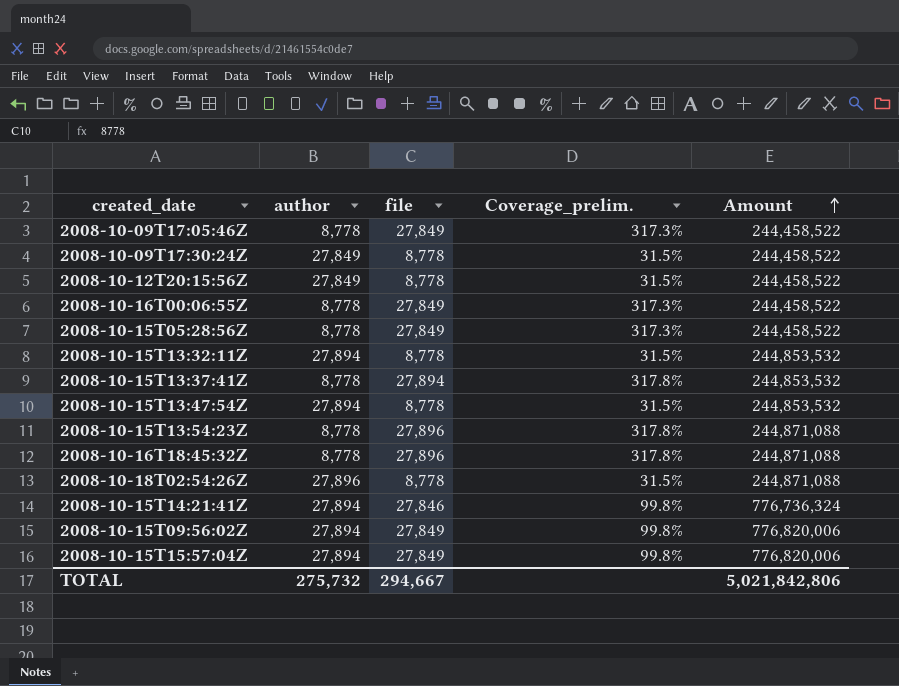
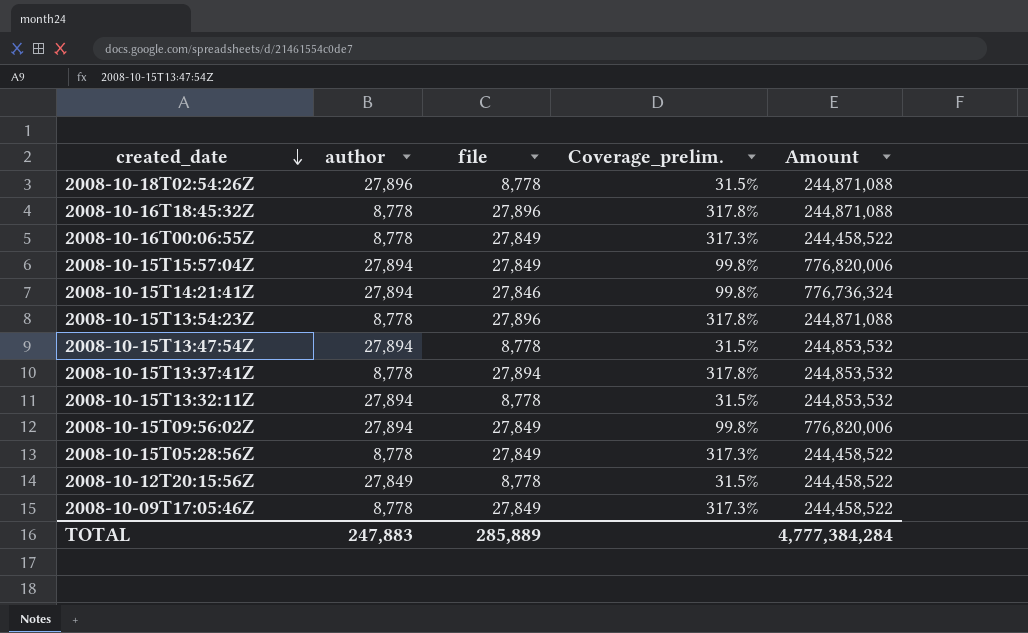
row order: Amount ascending -> created_date descending
row 2008-10-09T17:30:24Z: 27,849 | 8,778 | 31.5% | 244,458,522 -> none
TOTAL | author: 275,732 -> 247,883
TOTAL | file: 294,667 -> 285,889
TOTAL | Amount: 5,021,842,806 -> 4,777,384,284

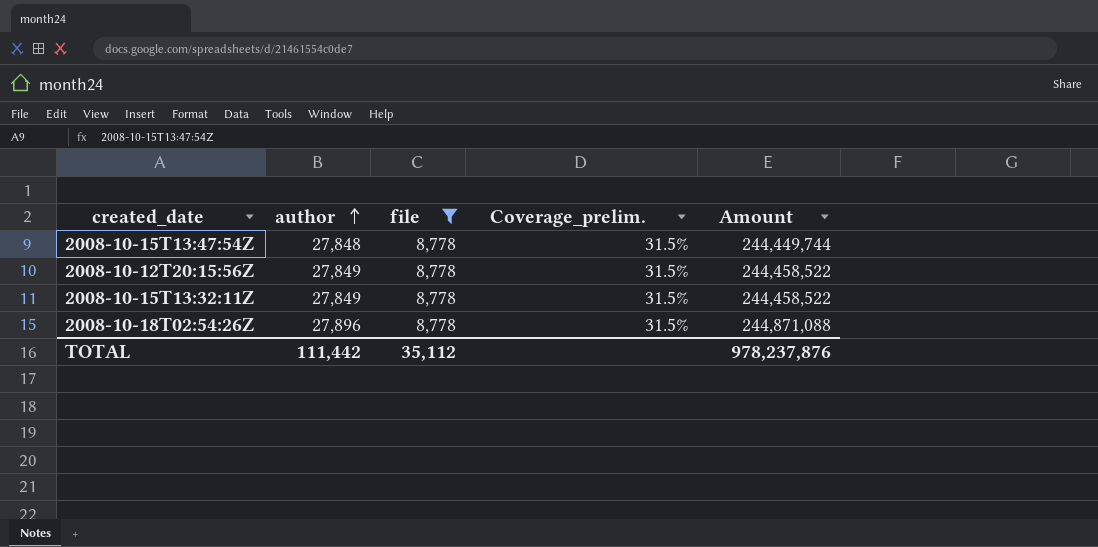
filter: none -> file = 8,778
row order: created_date descending -> author ascending
2008-10-15T13:47:54Z | author: 27,894 -> 27,848
2008-10-15T13:47:54Z | Amount: 244,853,532 -> 244,449,744
2008-10-15T13:32:11Z | author: 27,894 -> 27,849
2008-10-15T13:32:11Z | Amount: 244,853,532 -> 244,458,522
TOTAL | author: 247,883 -> 111,442
TOTAL | file: 285,889 -> 35,112
TOTAL | Amount: 4,777,384,284 -> 978,237,876

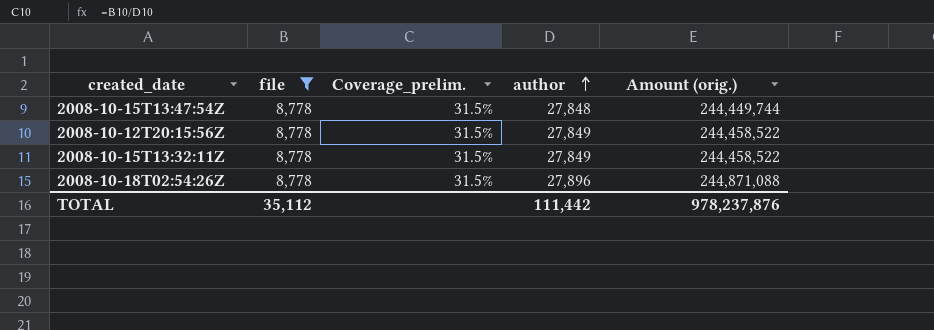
column author | position: 2 -> 4
column name: Amount -> Amount (orig.)

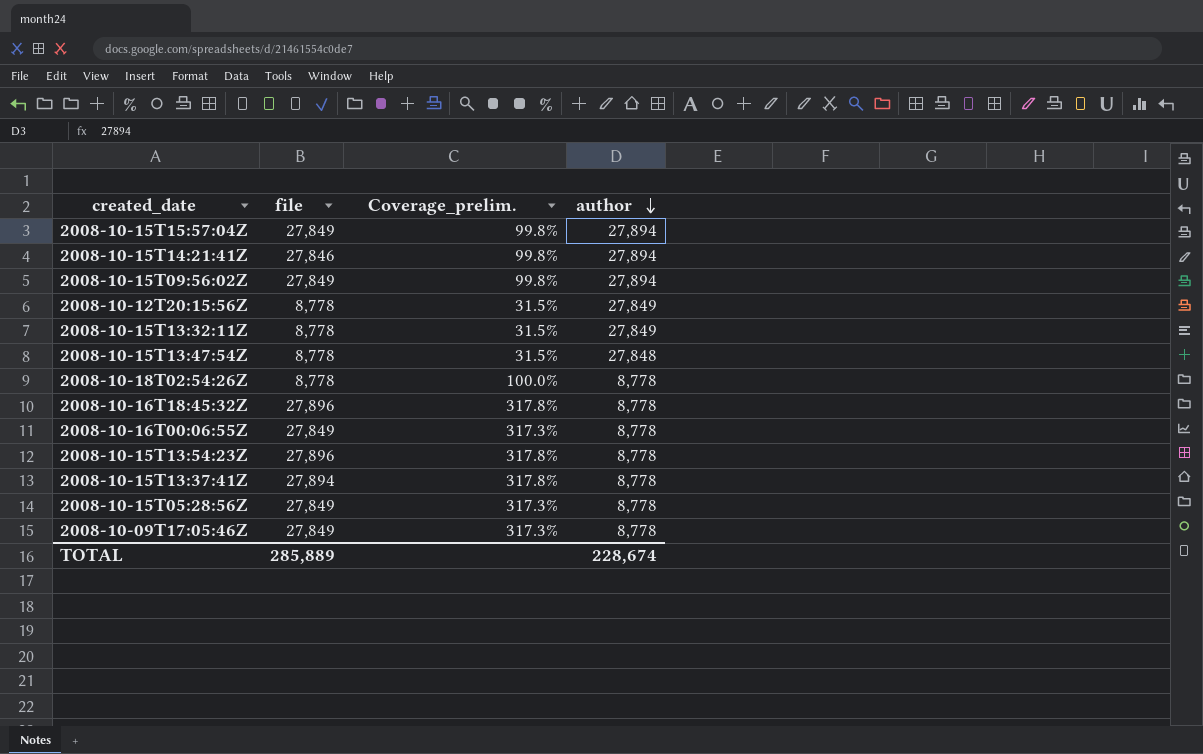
filter: file = 8,778 -> none
row order: author ascending -> author descending
column Amount (orig.) | formula: [file] * [author] -> none
2008-10-18T02:54:26Z | Coverage_prelim.: 31.5% -> 100.0%
2008-10-18T02:54:26Z | author: 27,896 -> 8,778
TOTAL | file: 35,112 -> 285,889
TOTAL | author: 111,442 -> 228,674

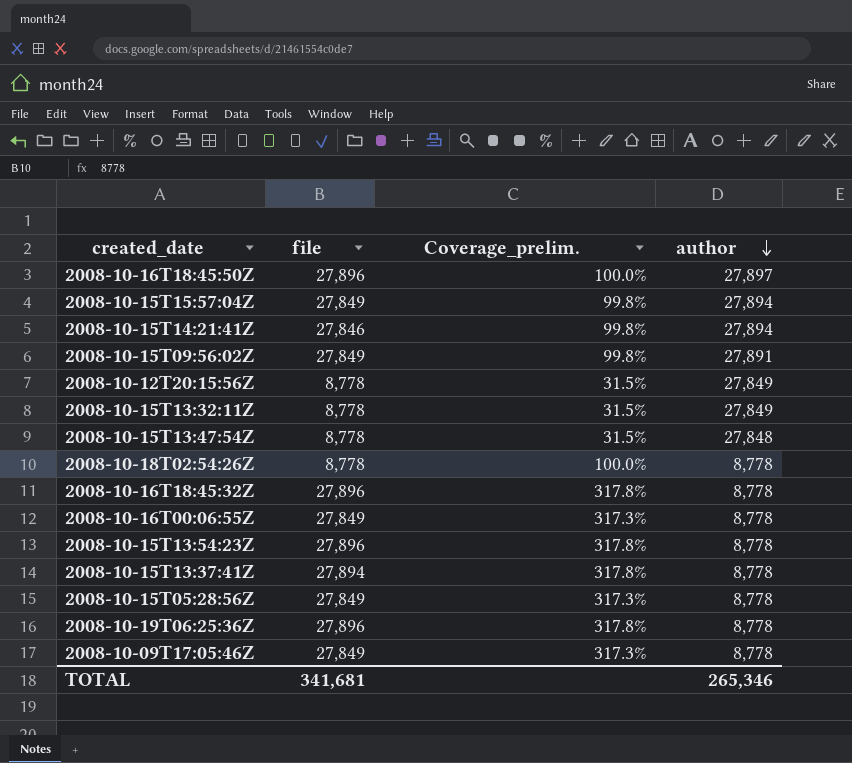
row 2008-10-16T18:45:50Z: none -> 27,896 | 100.0% | 27,897
2008-10-15T09:56:02Z | author: 27,894 -> 27,891
row 2008-10-19T06:25:36Z: none -> 27,896 | 317.8% | 8,778
TOTAL | file: 285,889 -> 341,681
TOTAL | author: 228,674 -> 265,346

